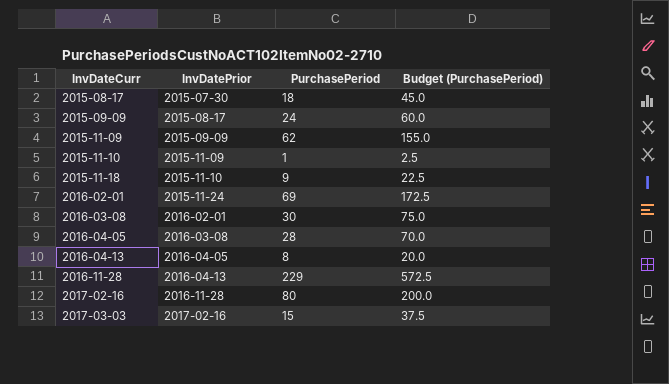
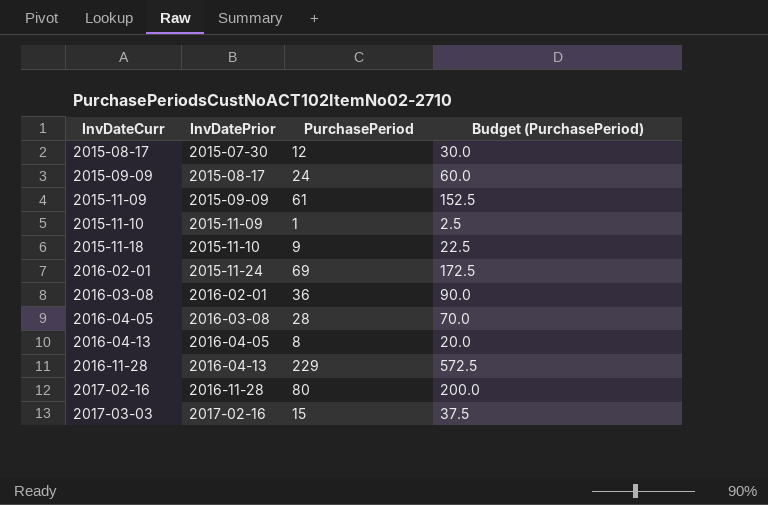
2015-08-17 | PurchasePeriod: 18 -> 12
2015-08-17 | Budget (PurchasePeriod): 45.0 -> 30.0
2015-11-09 | PurchasePeriod: 62 -> 61
2015-11-09 | Budget (PurchasePeriod): 155.0 -> 152.5
2016-03-08 | PurchasePeriod: 30 -> 36
2016-03-08 | Budget (PurchasePeriod): 75.0 -> 90.0

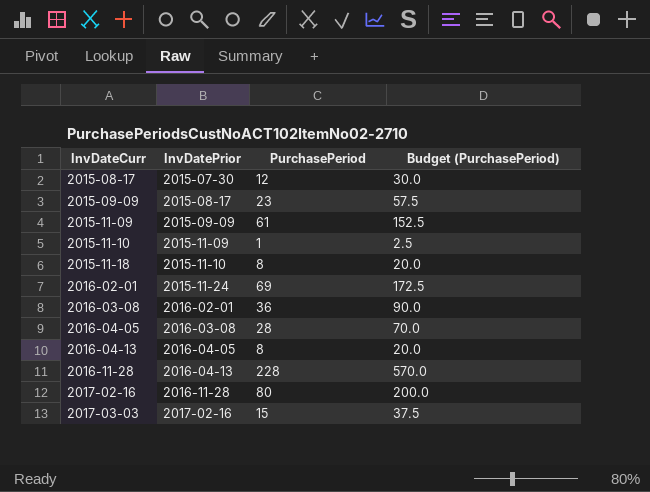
2015-09-09 | PurchasePeriod: 24 -> 23
2015-09-09 | Budget (PurchasePeriod): 60.0 -> 57.5
2015-11-18 | PurchasePeriod: 9 -> 8
2015-11-18 | Budget (PurchasePeriod): 22.5 -> 20.0
2016-11-28 | PurchasePeriod: 229 -> 228
2016-11-28 | Budget (PurchasePeriod): 572.5 -> 570.0

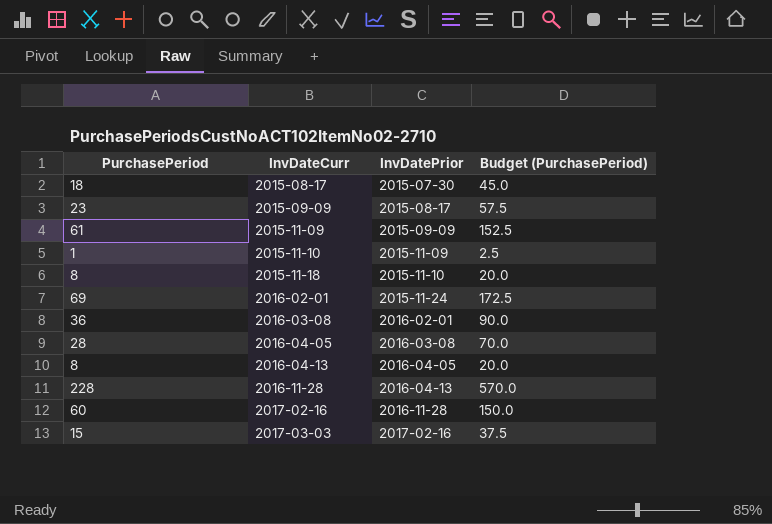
column PurchasePeriod | position: 3 -> 1
2015-08-17 | PurchasePeriod: 12 -> 18
2015-08-17 | Budget (PurchasePeriod): 30.0 -> 45.0
2017-02-16 | PurchasePeriod: 80 -> 60
2017-02-16 | Budget (PurchasePeriod): 200.0 -> 150.0

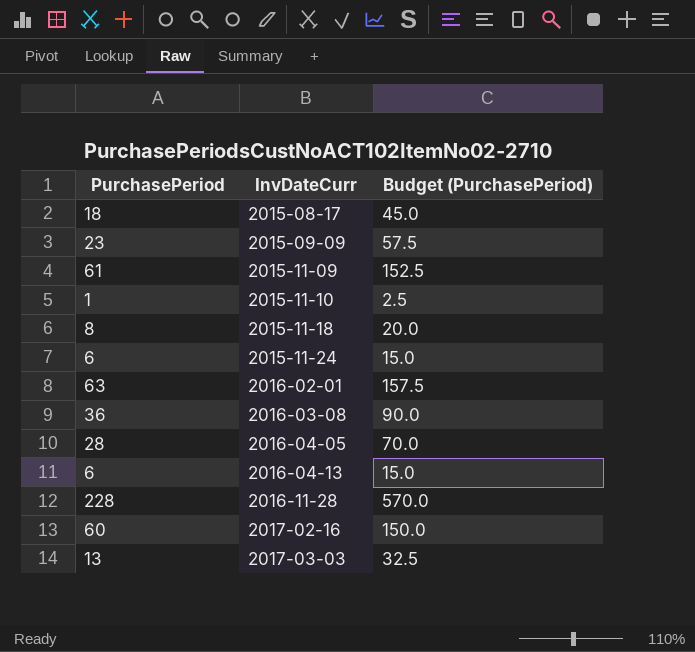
column InvDatePrior | position: 3 -> none
row 2015-11-24: none -> 6 | 15.0
2016-02-01 | PurchasePeriod: 69 -> 63
2016-02-01 | Budget (PurchasePeriod): 172.5 -> 157.5
2016-04-13 | PurchasePeriod: 8 -> 6
2016-04-13 | Budget (PurchasePeriod): 20.0 -> 15.0
2017-03-03 | PurchasePeriod: 15 -> 13
2017-03-03 | Budget (PurchasePeriod): 37.5 -> 32.5

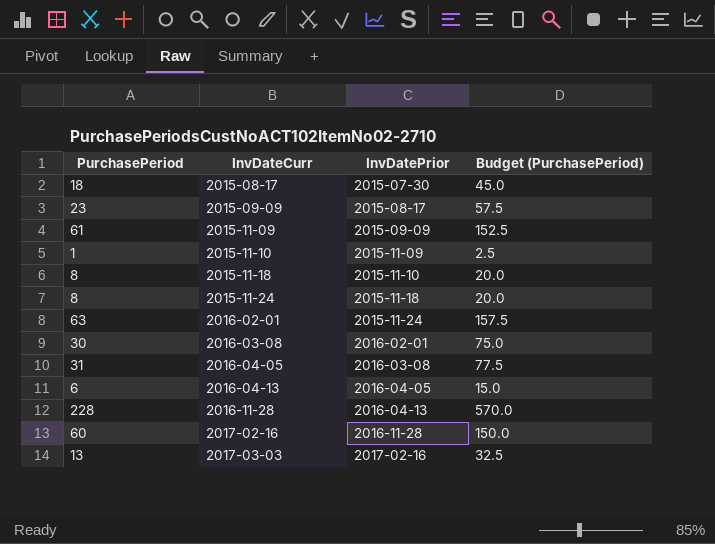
column InvDatePrior | position: none -> 3
2015-11-24 | PurchasePeriod: 6 -> 8
2015-11-24 | Budget (PurchasePeriod): 15.0 -> 20.0
2016-03-08 | PurchasePeriod: 36 -> 30
2016-03-08 | Budget (PurchasePeriod): 90.0 -> 75.0
2016-04-05 | PurchasePeriod: 28 -> 31
2016-04-05 | Budget (PurchasePeriod): 70.0 -> 77.5

